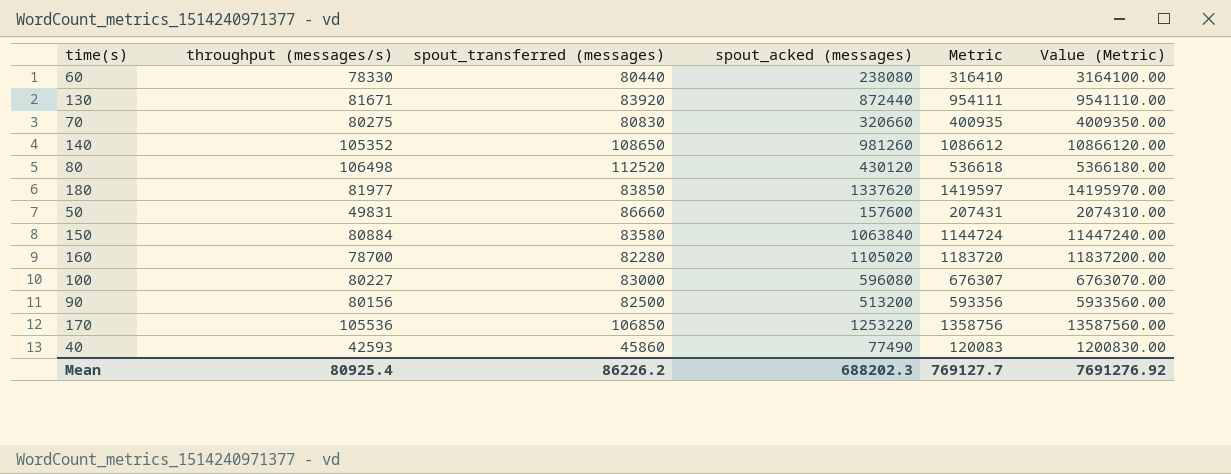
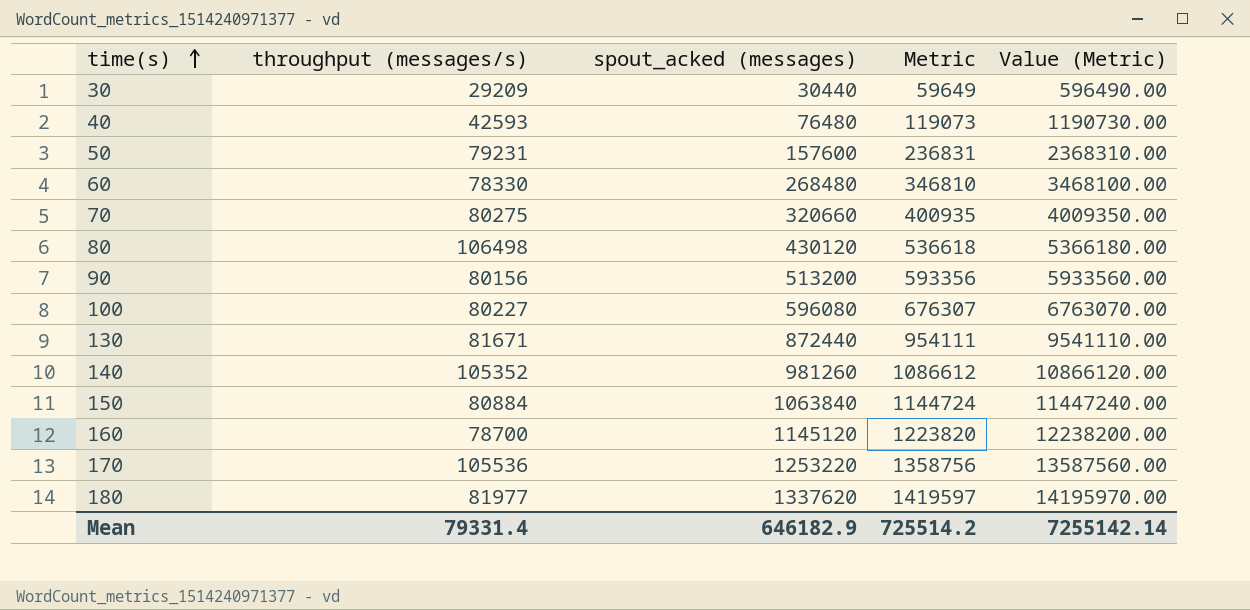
row order: none -> time(s) ascending
column spout_transferred (messages) | position: 3 -> none
row 30: none -> 29209 | 30440 | 59649 | 596490.00
40 | spout_acked (messages): 77490 -> 76480
40 | Metric: 120083 -> 119073
40 | Value (Metric): 1200830.00 -> 1190730.00
50 | throughput (messages/s): 49831 -> 79231
50 | Metric: 207431 -> 236831
50 | Value (Metric): 2074310.00 -> 2368310.00
60 | spout_acked (messages): 238080 -> 268480
60 | Metric: 316410 -> 346810
60 | Value (Metric): 3164100.00 -> 3468100.00
160 | spout_acked (messages): 1105020 -> 1145120
160 | Metric: 1183720 -> 1223820
160 | Value (Metric): 11837200.00 -> 12238200.00
Mean | throughput (messages/s): 80925.4 -> 79331.4
Mean | spout_acked (messages): 688202.3 -> 646182.9
Mean | Metric: 769127.7 -> 725514.2
Mean | Value (Metric): 7691276.92 -> 7255142.14

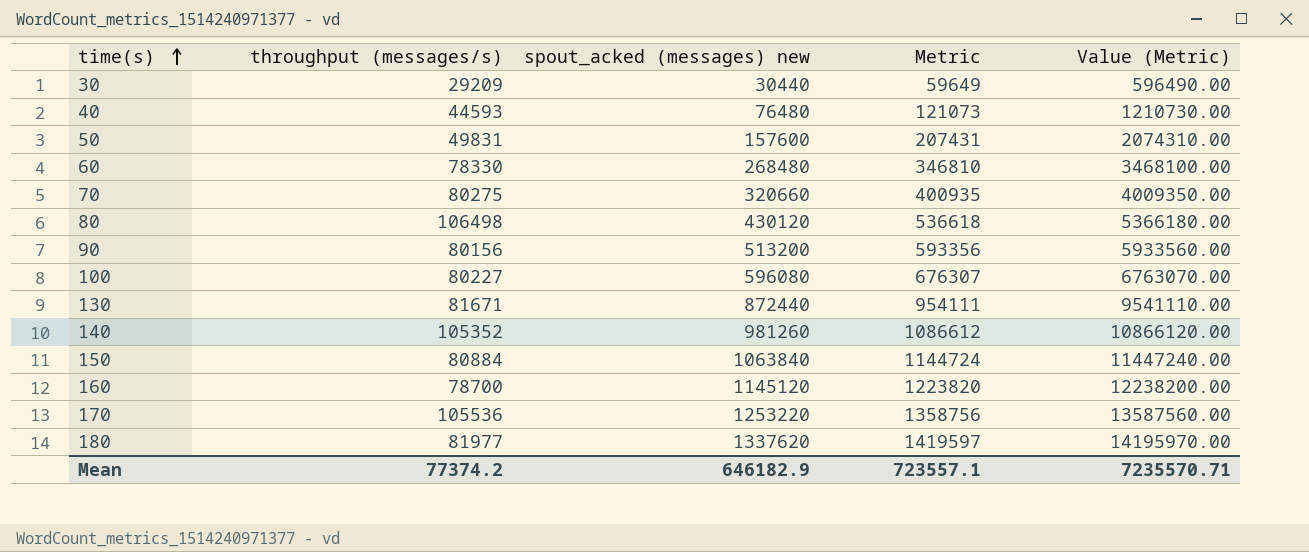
column name: spout_acked (messages) -> spout_acked (messages) new
40 | throughput (messages/s): 42593 -> 44593
40 | Metric: 119073 -> 121073
40 | Value (Metric): 1190730.00 -> 1210730.00
50 | throughput (messages/s): 79231 -> 49831
50 | Metric: 236831 -> 207431
50 | Value (Metric): 2368310.00 -> 2074310.00
Mean | throughput (messages/s): 79331.4 -> 77374.2
Mean | Metric: 725514.2 -> 723557.1
Mean | Value (Metric): 7255142.14 -> 7235570.71

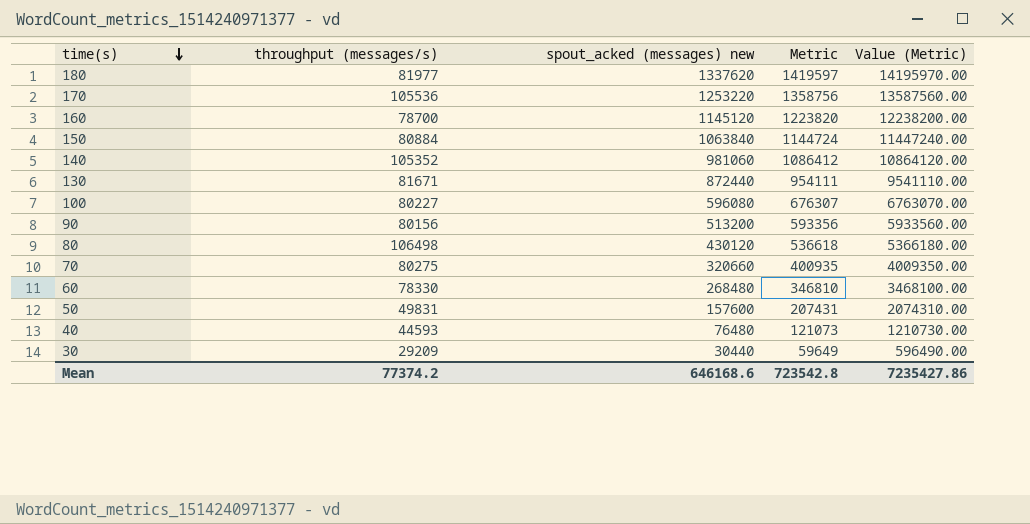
row order: time(s) ascending -> time(s) descending
140 | spout_acked (messages) new: 981260 -> 981060
140 | Metric: 1086612 -> 1086412
140 | Value (Metric): 10866120.00 -> 10864120.00
Mean | spout_acked (messages) new: 646182.9 -> 646168.6
Mean | Metric: 723557.1 -> 723542.8
Mean | Value (Metric): 7235570.71 -> 7235427.86

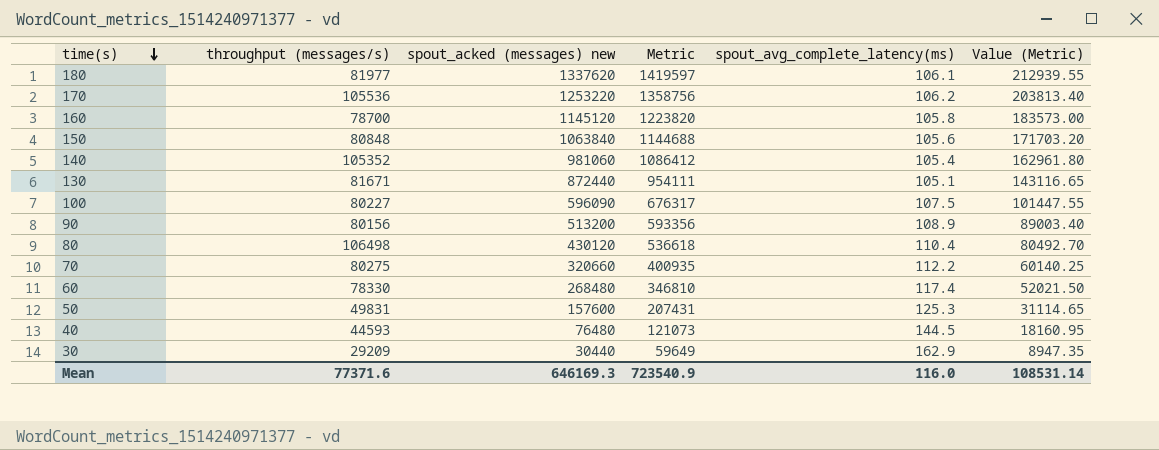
column spout_avg_complete_latency(ms) | position: none -> 5
column Value (Metric) | formula: [Metric] * 10 -> [Metric] * 0.15
150 | throughput (messages/s): 80884 -> 80848
150 | Metric: 1144724 -> 1144688
100 | spout_acked (messages) new: 596080 -> 596090
100 | Metric: 676307 -> 676317
Mean | throughput (messages/s): 77374.2 -> 77371.6
Mean | spout_acked (messages) new: 646168.6 -> 646169.3
Mean | Metric: 723542.8 -> 723540.9
Mean | Value (Metric): 7235427.86 -> 108531.14

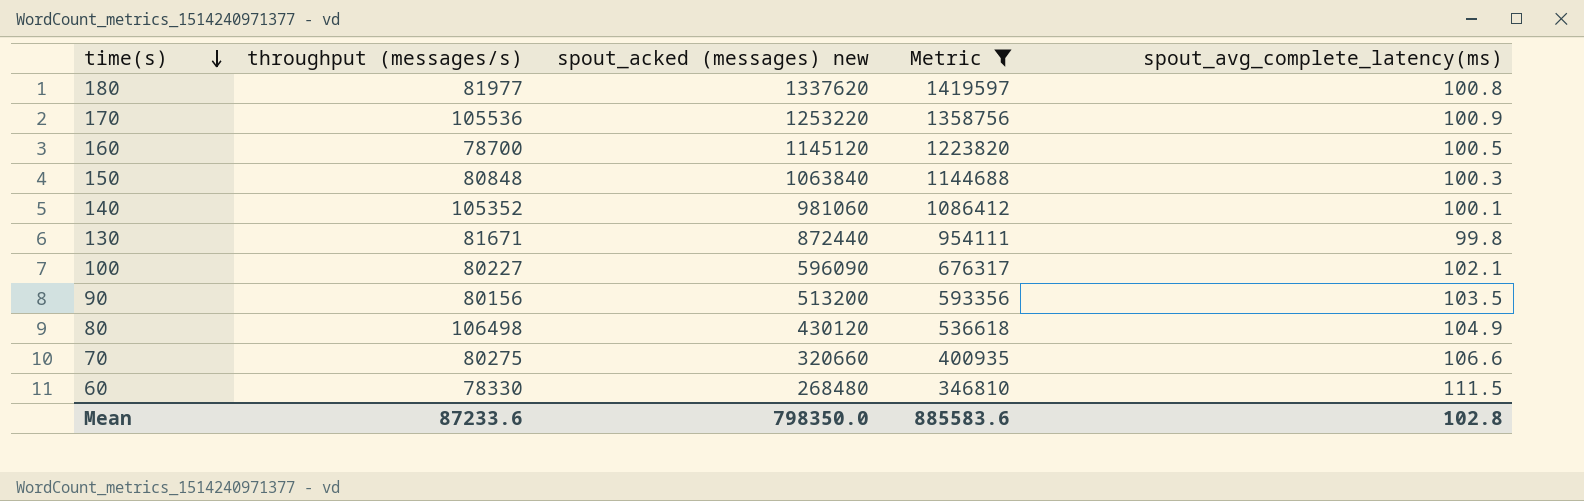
filter: none -> Metric >= 346810
column Value (Metric) | formula: [Metric] * 0.15 -> none
180 | spout_avg_complete_latency(ms): 106.1 -> 100.8
170 | spout_avg_complete_latency(ms): 106.2 -> 100.9
160 | spout_avg_complete_latency(ms): 105.8 -> 100.5
150 | spout_avg_complete_latency(ms): 105.6 -> 100.3
140 | spout_avg_complete_latency(ms): 105.4 -> 100.1
130 | spout_avg_complete_latency(ms): 105.1 -> 99.8
100 | spout_avg_complete_latency(ms): 107.5 -> 102.1
90 | spout_avg_complete_latency(ms): 108.9 -> 103.5
80 | spout_avg_complete_latency(ms): 110.4 -> 104.9
70 | spout_avg_complete_latency(ms): 112.2 -> 106.6
60 | spout_avg_complete_latency(ms): 117.4 -> 111.5
Mean | throughput (messages/s): 77371.6 -> 87233.6
Mean | spout_acked (messages) new: 646169.3 -> 798350.0
Mean | Metric: 723540.9 -> 885583.6
Mean | spout_avg_complete_latency(ms): 116.0 -> 102.8

